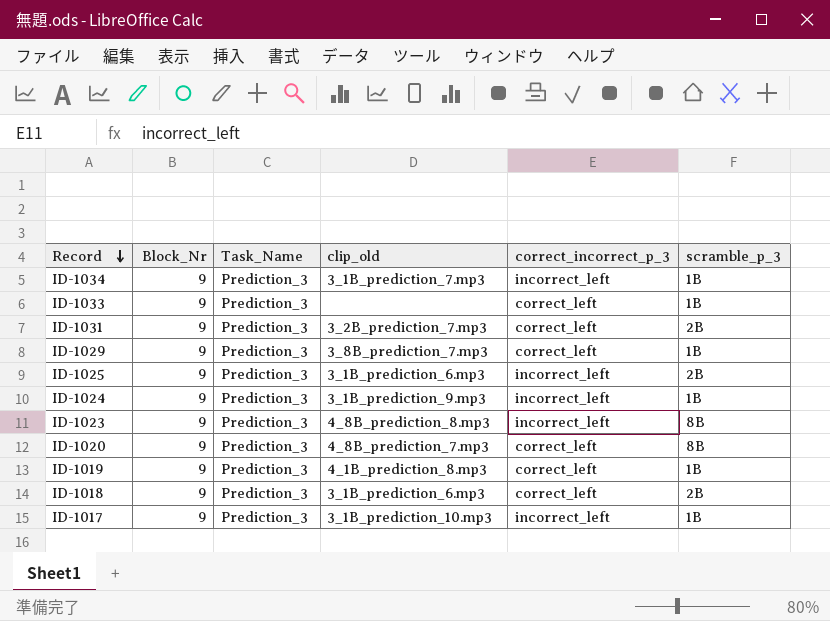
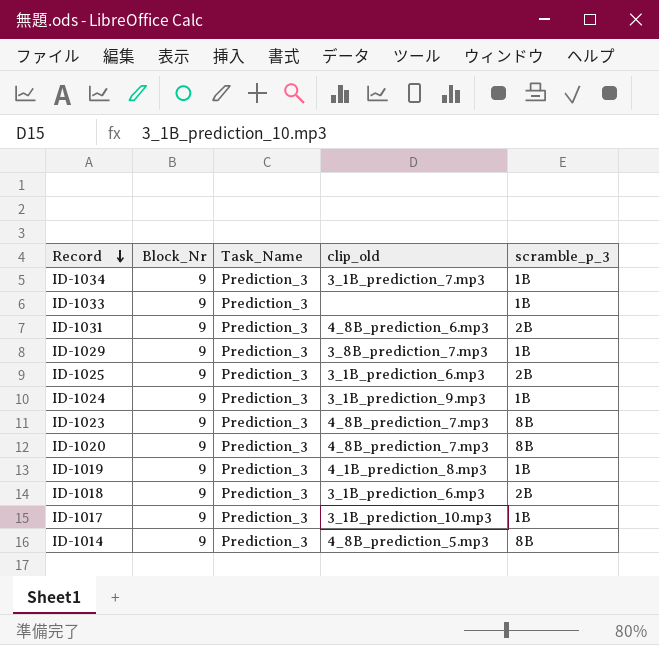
column correct_incorrect_p_3 | position: 5 -> none
ID-1031 | clip_old: 3_2B_prediction_7.mp3 -> 4_8B_prediction_6.mp3
ID-1023 | clip_old: 4_8B_prediction_8.mp3 -> 4_8B_prediction_7.mp3
row ID-1014: none -> 9 | Prediction_3 | 4_8B_prediction_5.mp3 | 8B

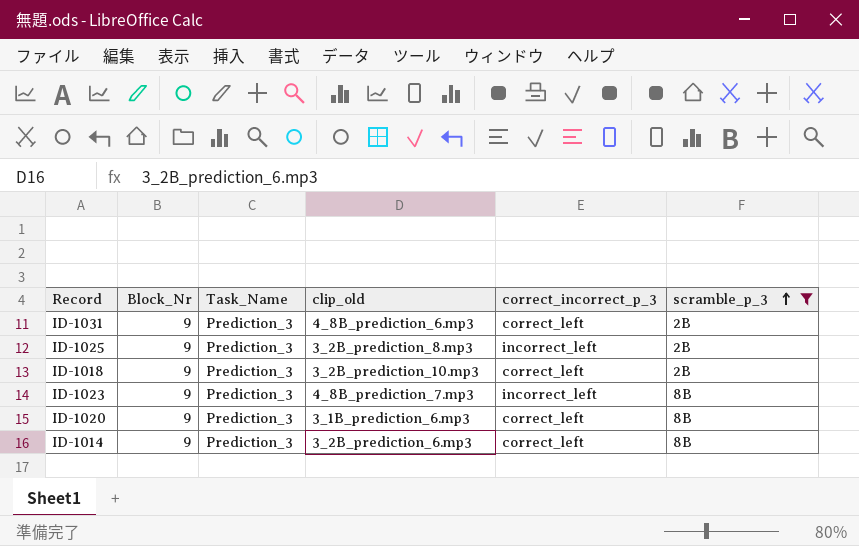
filter: none -> scramble_p_3 != 1B
row order: Record descending -> scramble_p_3 ascending
column correct_incorrect_p_3 | position: none -> 5
ID-1025 | clip_old: 3_1B_prediction_6.mp3 -> 3_2B_prediction_8.mp3
ID-1018 | clip_old: 3_1B_prediction_6.mp3 -> 3_2B_prediction_10.mp3
ID-1020 | clip_old: 4_8B_prediction_7.mp3 -> 3_1B_prediction_6.mp3
ID-1014 | clip_old: 4_8B_prediction_5.mp3 -> 3_2B_prediction_6.mp3

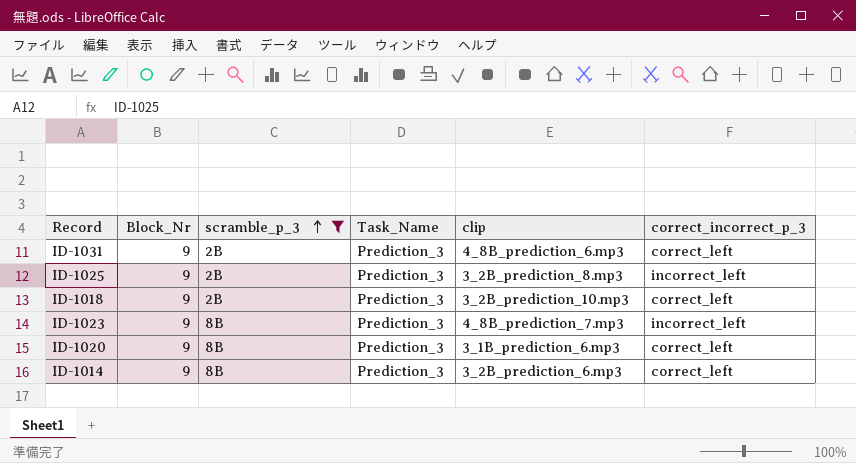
column scramble_p_3 | position: 6 -> 3
column name: clip_old -> clip

